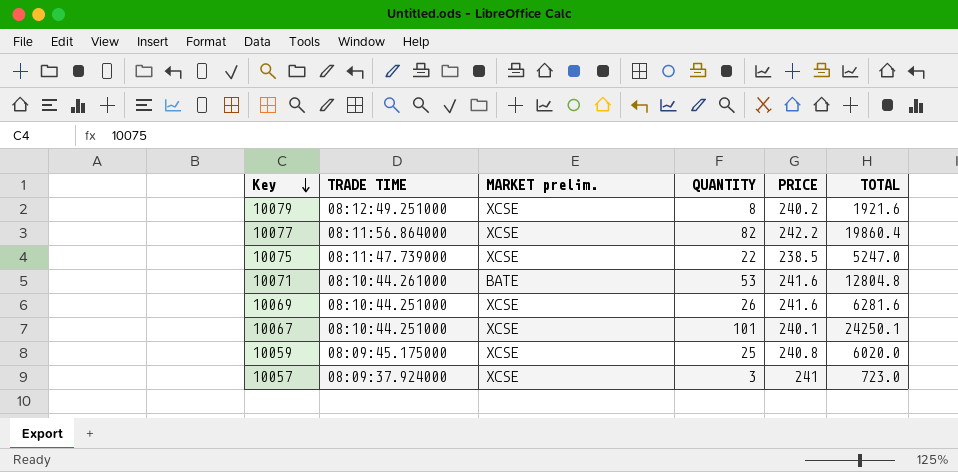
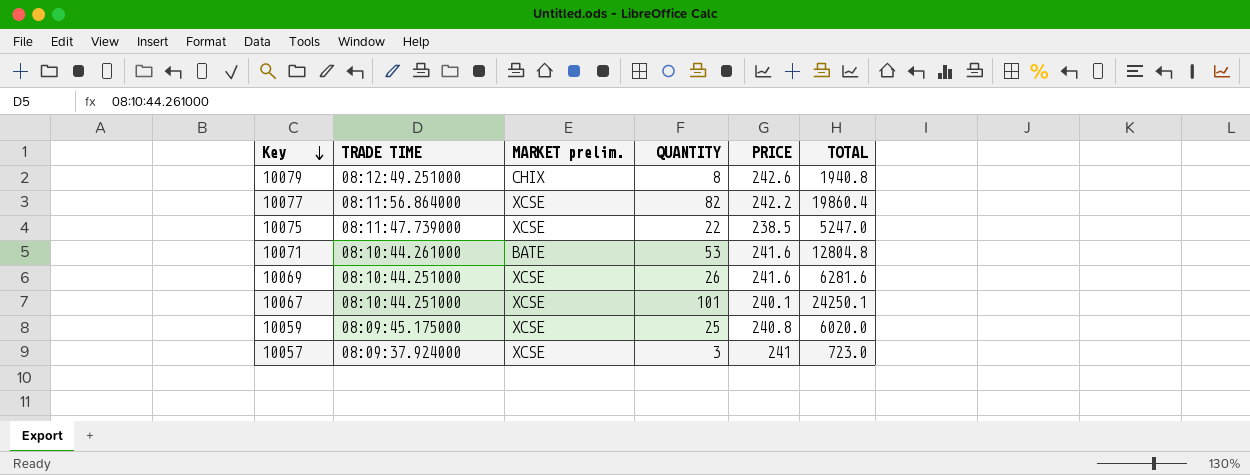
10079 | MARKET prelim.: XCSE -> CHIX
10079 | PRICE: 240.2 -> 242.6
10079 | TOTAL: 1921.6 -> 1940.8

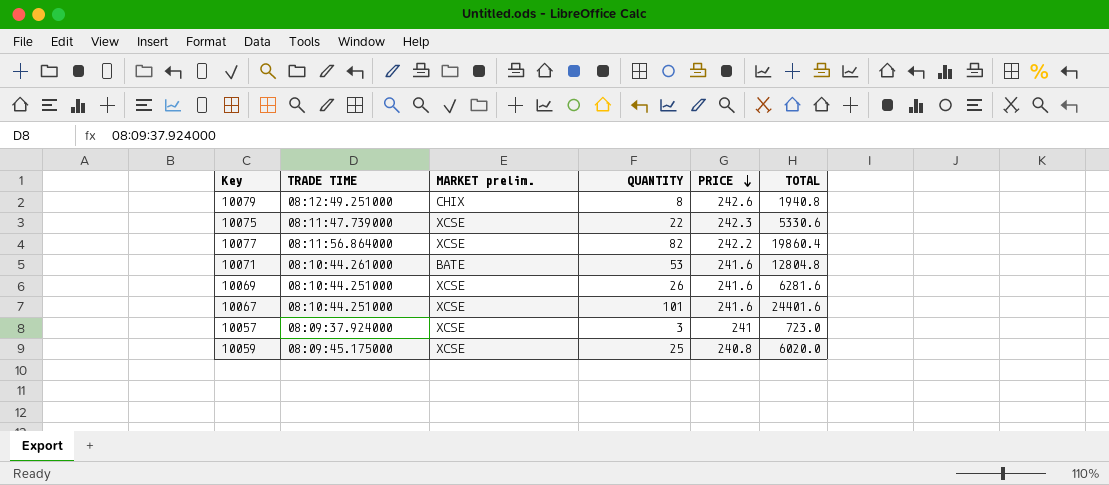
row order: Key descending -> PRICE descending
10075 | PRICE: 238.5 -> 242.3
10075 | TOTAL: 5247.0 -> 5330.6
10067 | PRICE: 240.1 -> 241.6
10067 | TOTAL: 24250.1 -> 24401.6

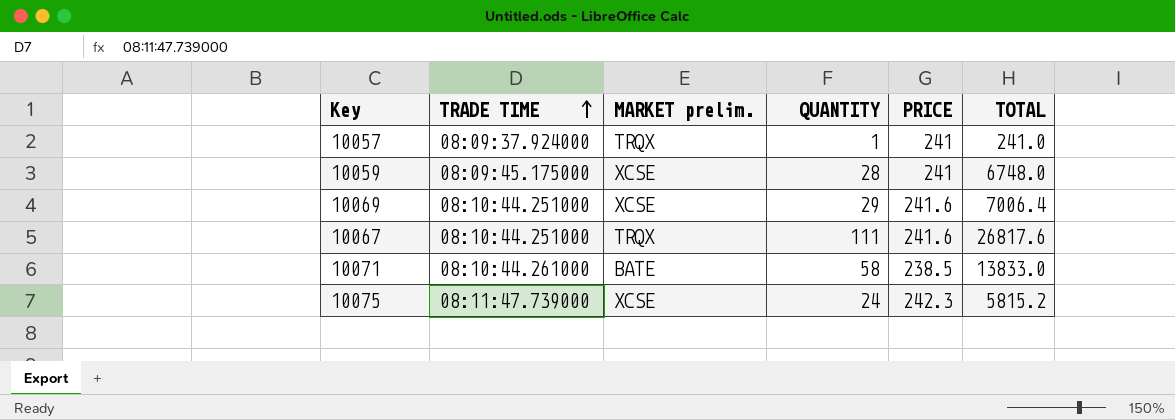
row order: PRICE descending -> TRADE TIME ascending
row 10079: 08:12:49.251000 | CHIX | 8 | 242.6 | 1940.8 -> none
row 10077: 08:11:56.864000 | XCSE | 82 | 242.2 | 19860.4 -> none
10057 | MARKET prelim.: XCSE -> TRQX
10057 | QUANTITY: 3 -> 1
10057 | TOTAL: 723.0 -> 241.0
10059 | QUANTITY: 25 -> 28
10059 | PRICE: 240.8 -> 241
10059 | TOTAL: 6020.0 -> 6748.0
10069 | QUANTITY: 26 -> 29
10069 | TOTAL: 6281.6 -> 7006.4
10067 | MARKET prelim.: XCSE -> TRQX
10067 | QUANTITY: 101 -> 111
10067 | TOTAL: 24401.6 -> 26817.6
10071 | QUANTITY: 53 -> 58
10071 | PRICE: 241.6 -> 238.5
10071 | TOTAL: 12804.8 -> 13833.0
10075 | QUANTITY: 22 -> 24
10075 | TOTAL: 5330.6 -> 5815.2

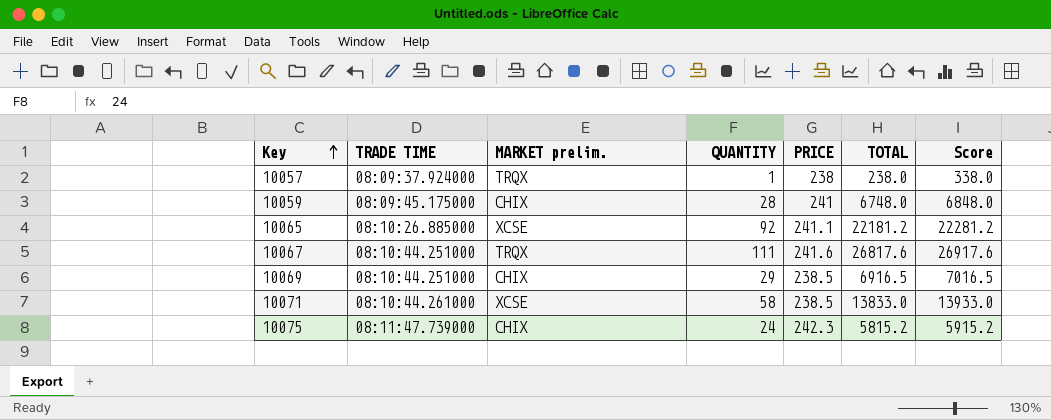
row order: TRADE TIME ascending -> Key ascending
column Score | formula: none -> [TOTAL] + 100
10057 | PRICE: 241 -> 238
10057 | TOTAL: 241.0 -> 238.0
10059 | MARKET prelim.: XCSE -> CHIX
row 10065: none -> 08:10:26.885000 | XCSE | 92 | 241.1 | 22181.2 | 22281.2
10069 | MARKET prelim.: XCSE -> CHIX
10069 | PRICE: 241.6 -> 238.5
10069 | TOTAL: 7006.4 -> 6916.5
10071 | MARKET prelim.: BATE -> XCSE
10075 | MARKET prelim.: XCSE -> CHIX

